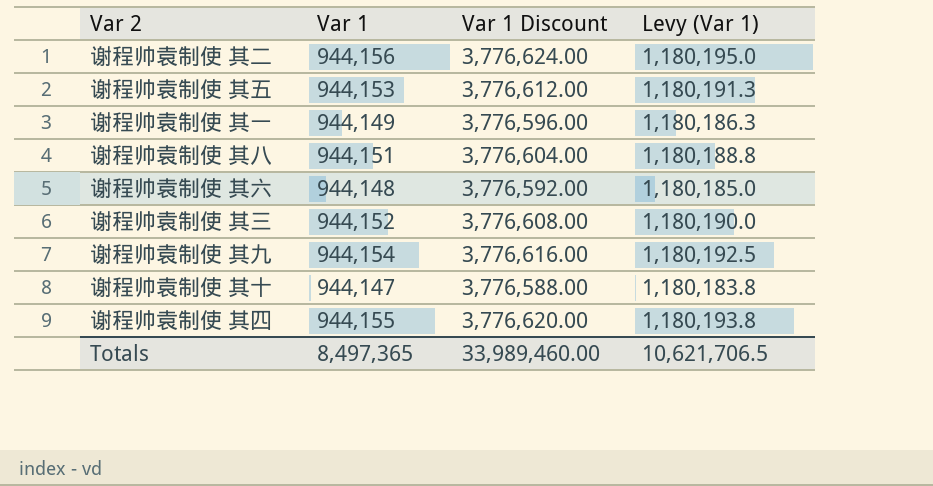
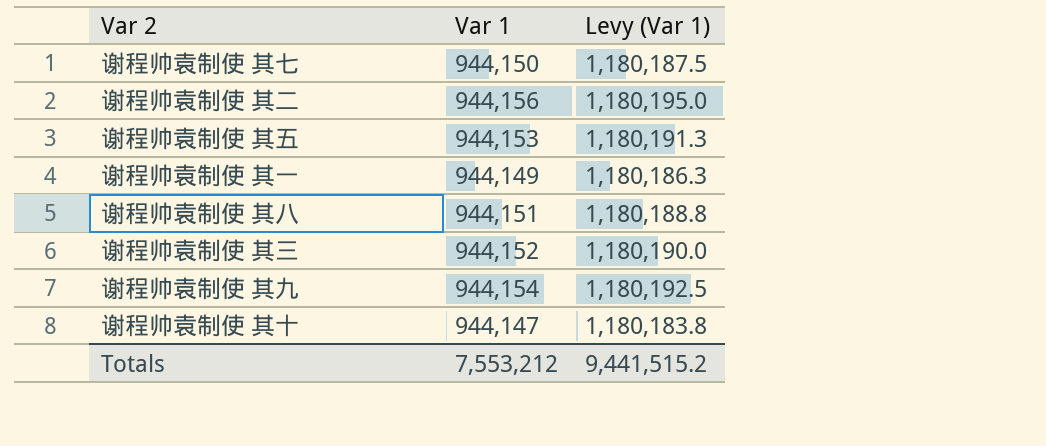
column Var 1 Discount | formula: [Var 1] * 4 -> none
row 谢程帅袁制使 其六: 944,148 | 3,776,592.00 | 1,180,185.0 -> none
row 谢程帅袁制使 其四: 944,155 | 3,776,620.00 | 1,180,193.8 -> none
row 谢程帅袁制使 其七: none -> 944,150 | 1,180,187.5
Totals | Var 1: 8,497,365 -> 7,553,212
Totals | Levy (Var 1): 10,621,706.5 -> 9,441,515.2

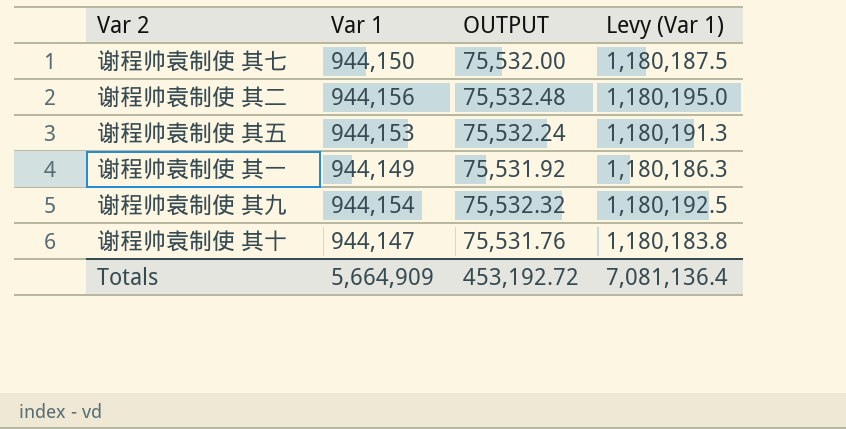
column OUTPUT | formula: none -> [Var 1] * 0.08
row 谢程帅袁制使 其八: 944,151 | 1,180,188.8 -> none
row 谢程帅袁制使 其三: 944,152 | 1,180,190.0 -> none
Totals | Var 1: 7,553,212 -> 5,664,909
Totals | Levy (Var 1): 9,441,515.2 -> 7,081,136.4

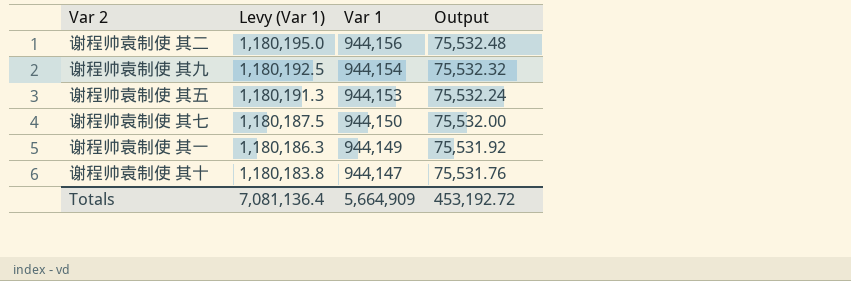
row order: none -> Levy (Var 1) descending
column Levy (Var 1) | position: 4 -> 2
column name: OUTPUT -> Output

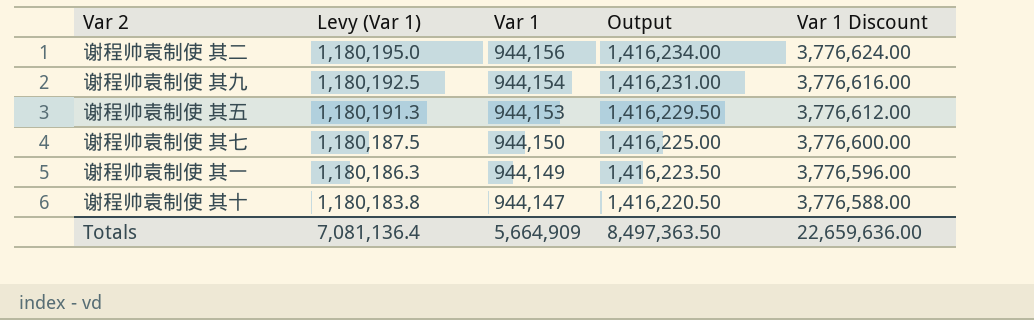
column Output | formula: [Var 1] * 0.08 -> [Var 1] * 1.5
column Var 1 Discount | formula: none -> [Var 1] * 4
Totals | Output: 453,192.72 -> 8,497,363.50

